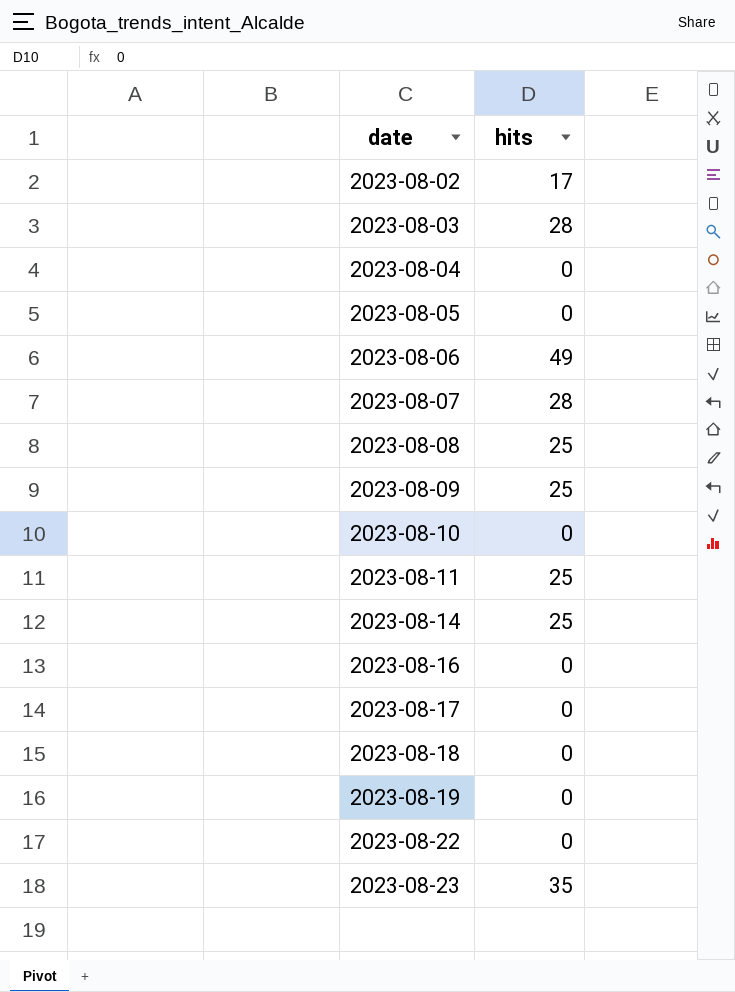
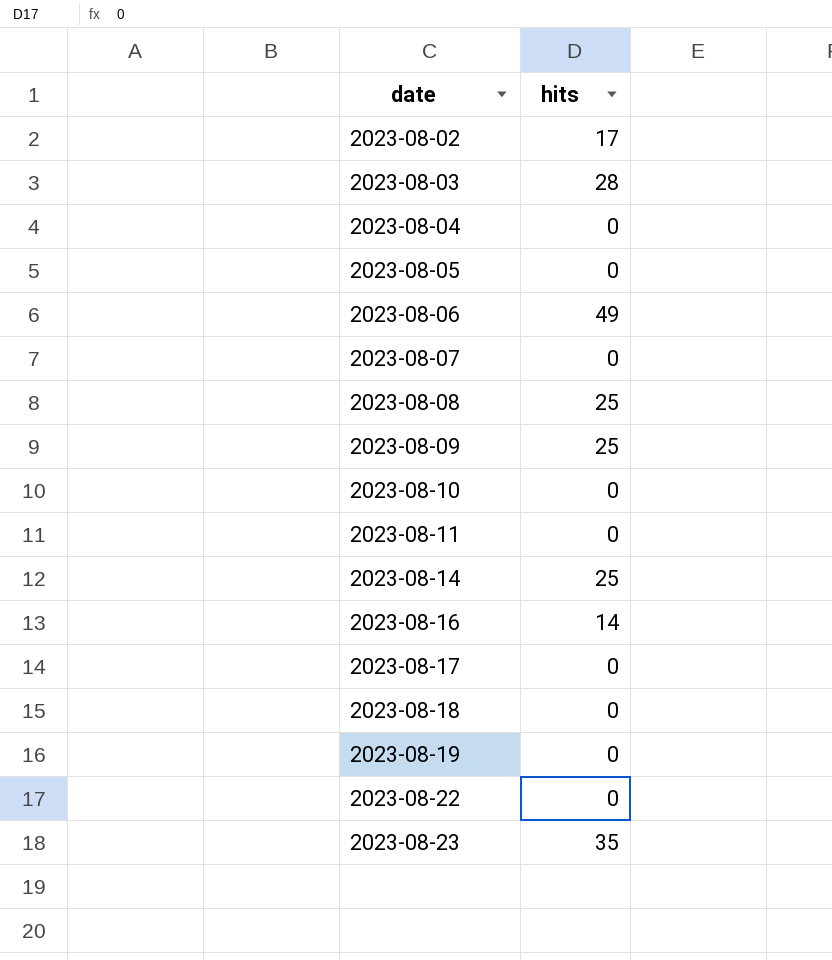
2023-08-07 | hits: 28 -> 0
2023-08-11 | hits: 25 -> 0
2023-08-16 | hits: 0 -> 14

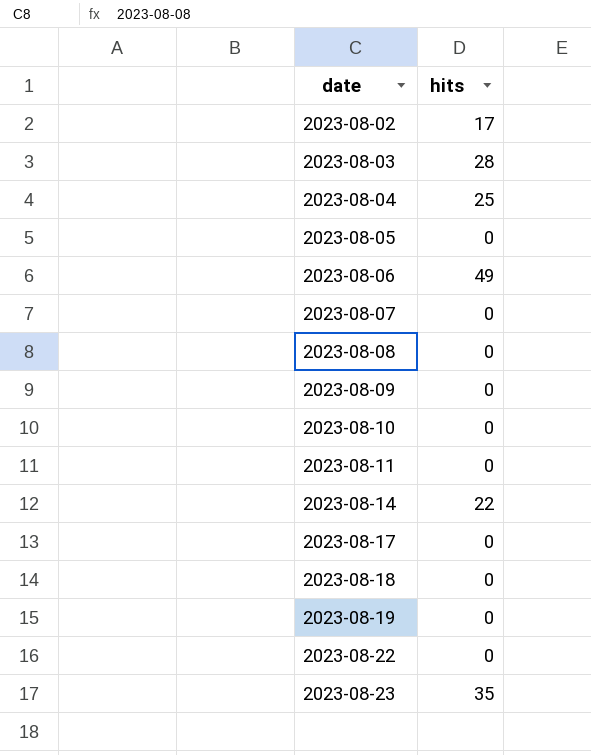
row 2023-08-16: 14 -> none
2023-08-04 | hits: 0 -> 25
2023-08-08 | hits: 25 -> 0
2023-08-09 | hits: 25 -> 0
2023-08-14 | hits: 25 -> 22

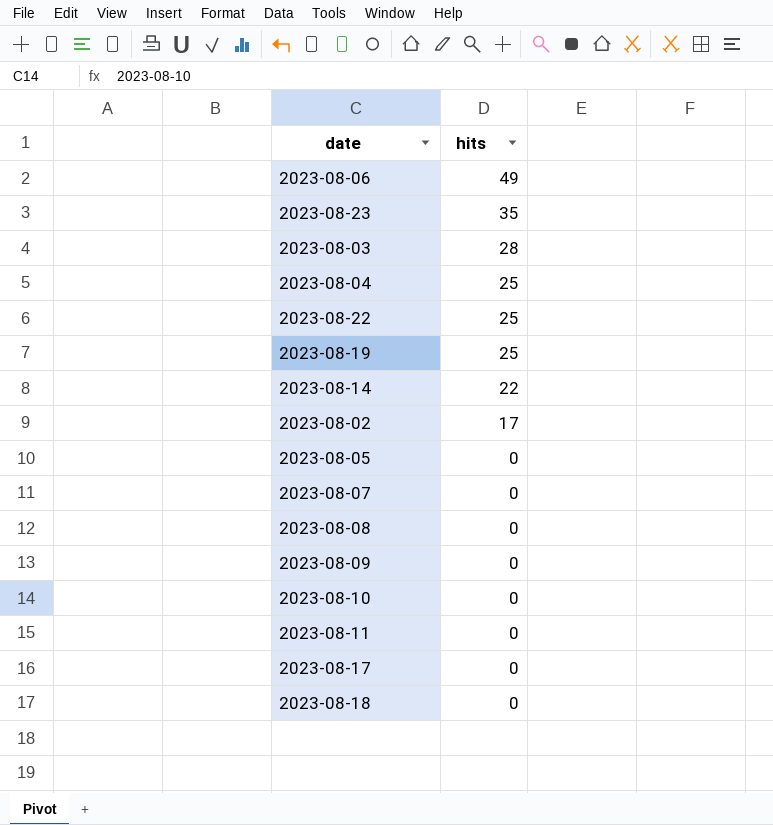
row order: date ascending -> hits descending
2023-08-22 | hits: 0 -> 25
2023-08-19 | hits: 0 -> 25

